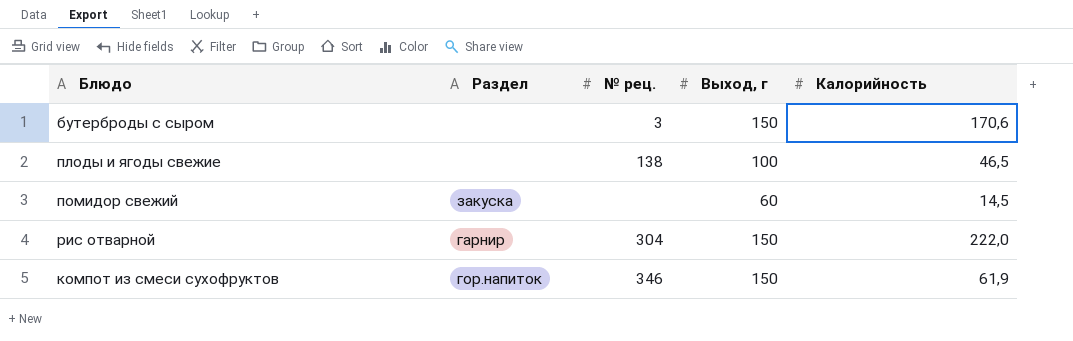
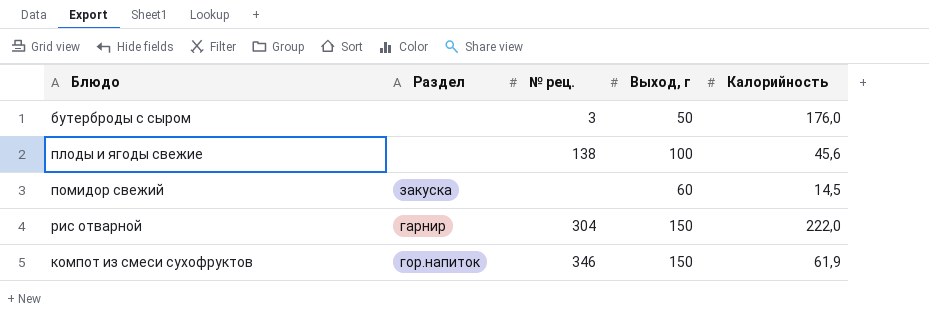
бутерброды с сыром | Выход, г: 150 -> 50
бутерброды с сыром | Калорийность: 170,6 -> 176,0
плоды и ягоды свежие | Калорийность: 46,5 -> 45,6

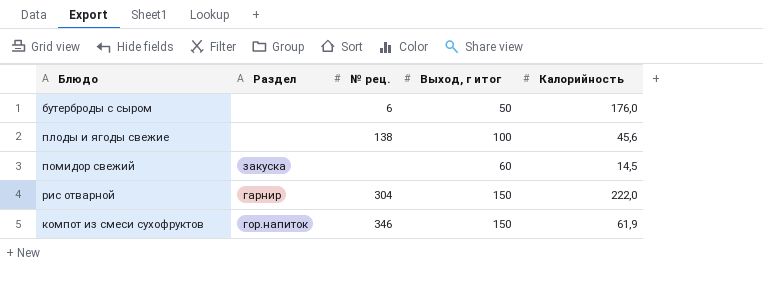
column name: Выход, г -> Выход, г итог
бутерброды с сыром | № рец.: 3 -> 6

